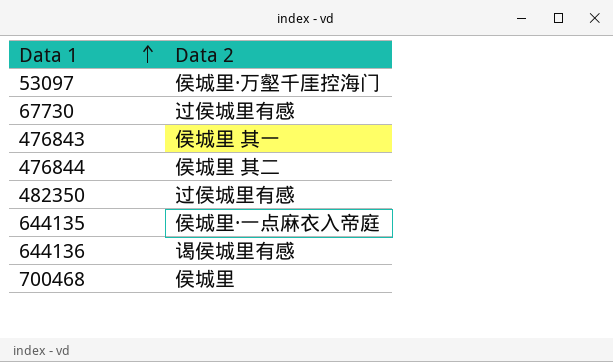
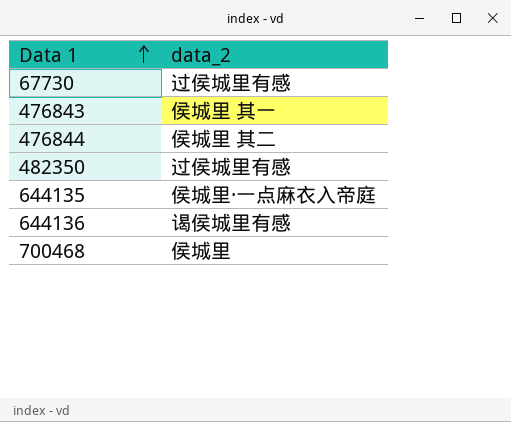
column name: Data 2 -> data_2
row 53097: 侯城里·万壑千厓控海门 -> none

